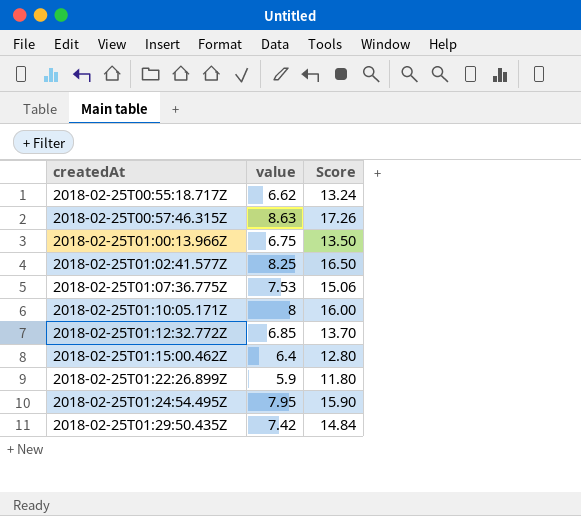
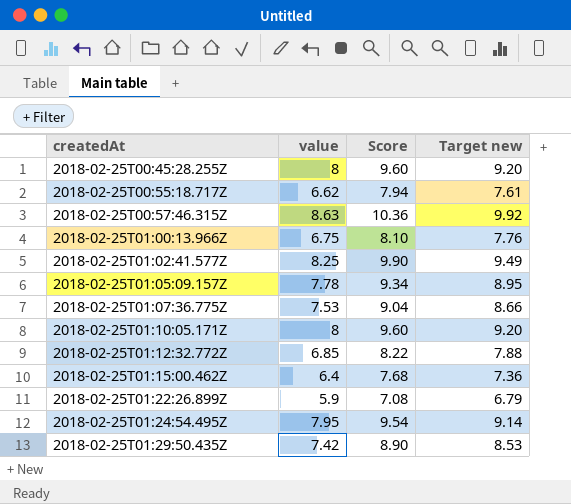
column Score | formula: [value] * 2 -> [value] * 1.2
column Target new | formula: none -> [value] * 1.15
row 2018-02-25T00:45:28.255Z: none -> 8 | 9.60 | 9.20
row 2018-02-25T01:05:09.157Z: none -> 7.78 | 9.34 | 8.95

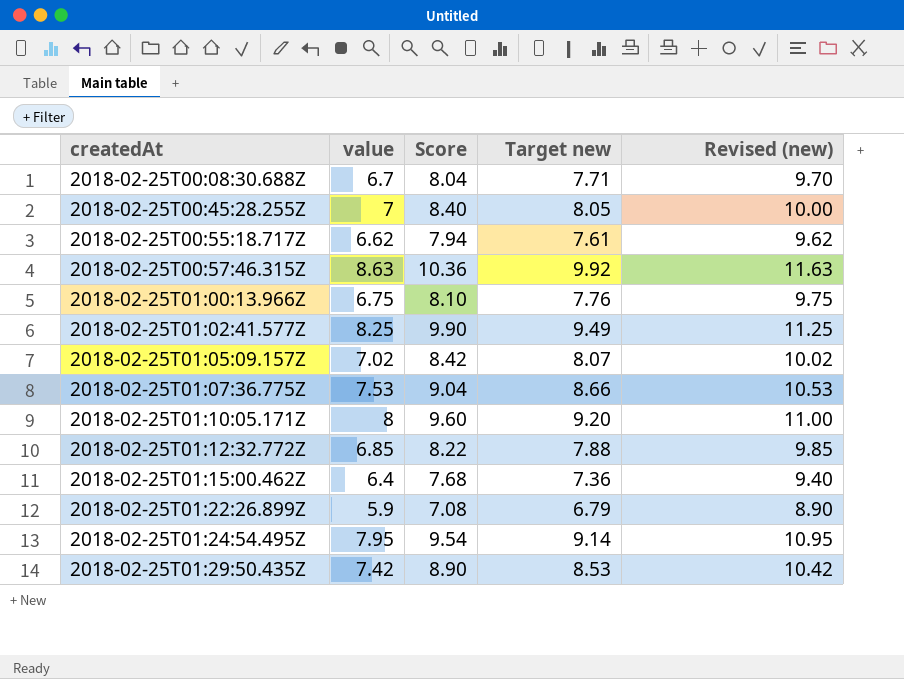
column Revised (new) | formula: none -> [value] + 3
row 2018-02-25T00:08:30.688Z: none -> 6.7 | 8.04 | 7.71 | 9.70
2018-02-25T00:45:28.255Z | value: 8 -> 7
2018-02-25T00:45:28.255Z | Score: 9.60 -> 8.40
2018-02-25T00:45:28.255Z | Target new: 9.20 -> 8.05
2018-02-25T01:05:09.157Z | value: 7.78 -> 7.02
2018-02-25T01:05:09.157Z | Score: 9.34 -> 8.42
2018-02-25T01:05:09.157Z | Target new: 8.95 -> 8.07

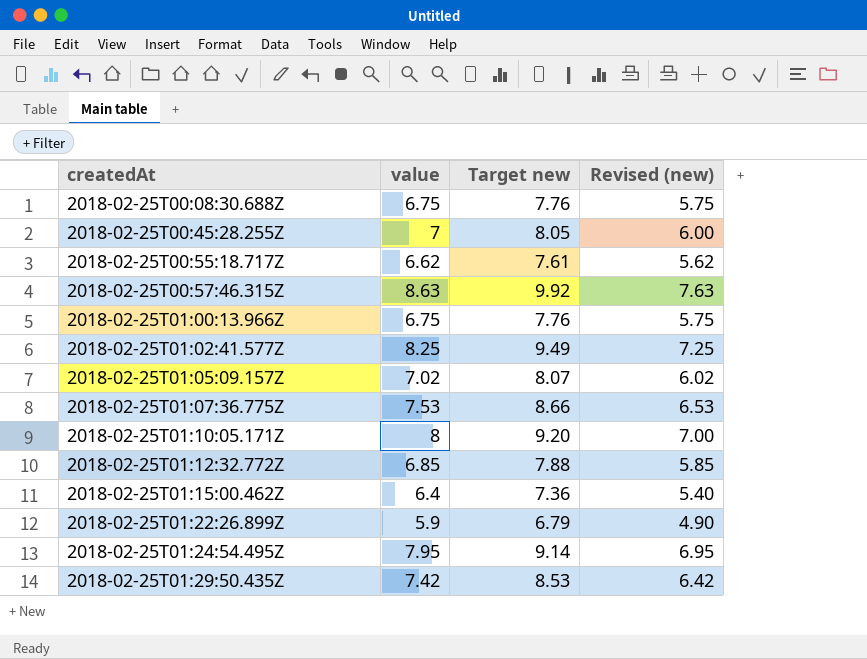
column Score | formula: [value] * 1.2 -> none
column Revised (new) | formula: [value] + 3 -> [value] - 1
2018-02-25T00:08:30.688Z | value: 6.7 -> 6.75
2018-02-25T00:08:30.688Z | Target new: 7.71 -> 7.76

